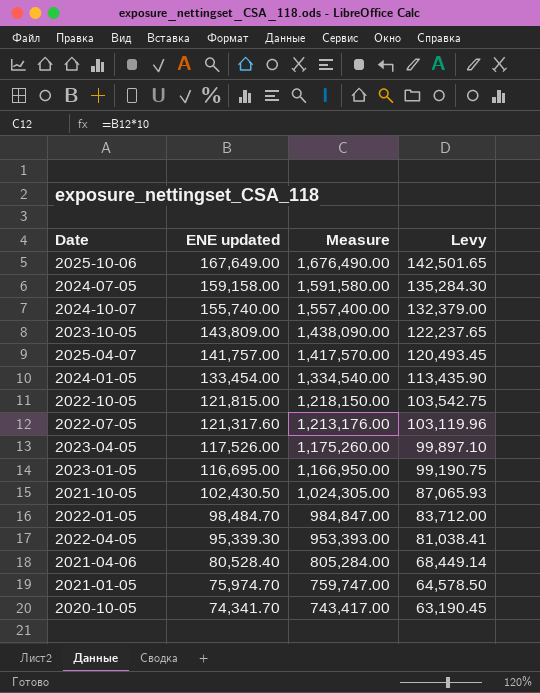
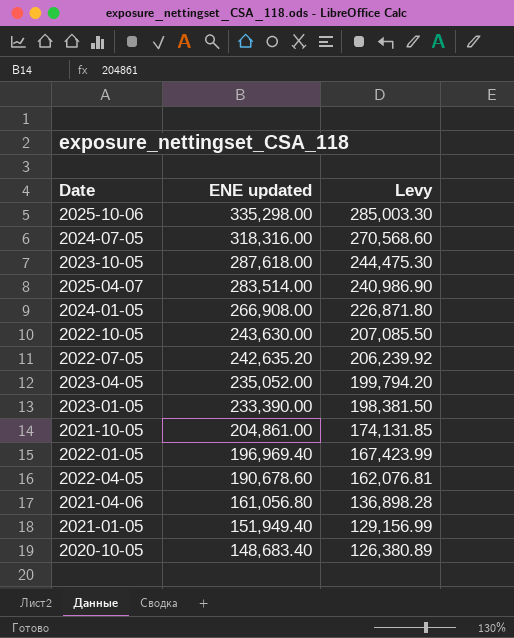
column Measure | formula: [ENE updated] * 10 -> none
row 2024-10-07: 155,740.00 | 1,557,400.00 | 132,379.00 -> none
2025-10-06 | ENE updated: 167,649.00 -> 335,298.00
2025-10-06 | Levy: 142,501.65 -> 285,003.30
2024-07-05 | ENE updated: 159,158.00 -> 318,316.00
2024-07-05 | Levy: 135,284.30 -> 270,568.60
2023-10-05 | ENE updated: 143,809.00 -> 287,618.00
2023-10-05 | Levy: 122,237.65 -> 244,475.30
2025-04-07 | ENE updated: 141,757.00 -> 283,514.00
2025-04-07 | Levy: 120,493.45 -> 240,986.90
2024-01-05 | ENE updated: 133,454.00 -> 266,908.00
2024-01-05 | Levy: 113,435.90 -> 226,871.80
2022-10-05 | ENE updated: 121,815.00 -> 243,630.00
2022-10-05 | Levy: 103,542.75 -> 207,085.50
2022-07-05 | ENE updated: 121,317.60 -> 242,635.20
2022-07-05 | Levy: 103,119.96 -> 206,239.92
2023-04-05 | ENE updated: 117,526.00 -> 235,052.00
2023-04-05 | Levy: 99,897.10 -> 199,794.20
2023-01-05 | ENE updated: 116,695.00 -> 233,390.00
2023-01-05 | Levy: 99,190.75 -> 198,381.50
2021-10-05 | ENE updated: 102,430.50 -> 204,861.00
2021-10-05 | Levy: 87,065.93 -> 174,131.85
2022-01-05 | ENE updated: 98,484.70 -> 196,969.40
2022-01-05 | Levy: 83,712.00 -> 167,423.99
2022-04-05 | ENE updated: 95,339.30 -> 190,678.60
2022-04-05 | Levy: 81,038.41 -> 162,076.81
2021-04-06 | ENE updated: 80,528.40 -> 161,056.80
2021-04-06 | Levy: 68,449.14 -> 136,898.28
2021-01-05 | ENE updated: 75,974.70 -> 151,949.40
2021-01-05 | Levy: 64,578.50 -> 129,156.99
2020-10-05 | ENE updated: 74,341.70 -> 148,683.40
2020-10-05 | Levy: 63,190.45 -> 126,380.89

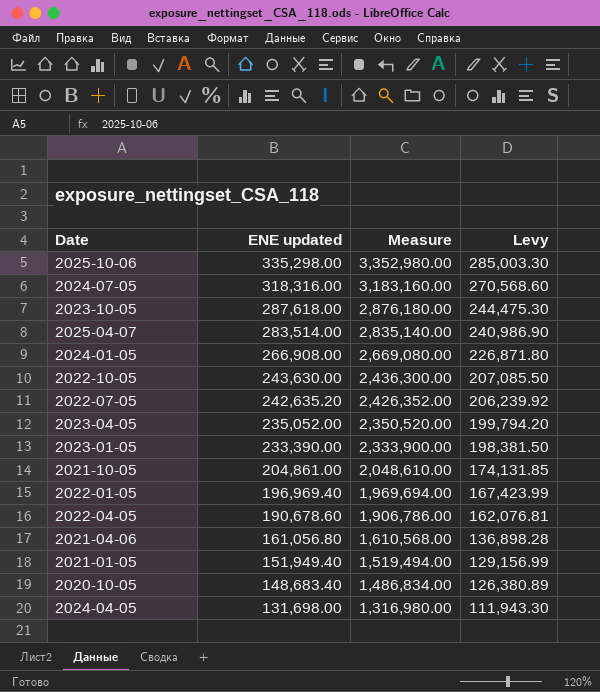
column Measure | formula: none -> [ENE updated] * 10
row 2024-04-05: none -> 131,698.00 | 1,316,980.00 | 111,943.30

